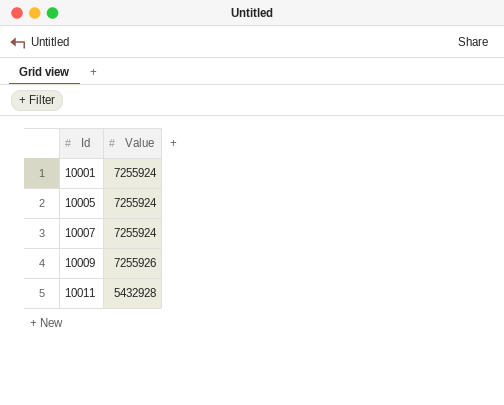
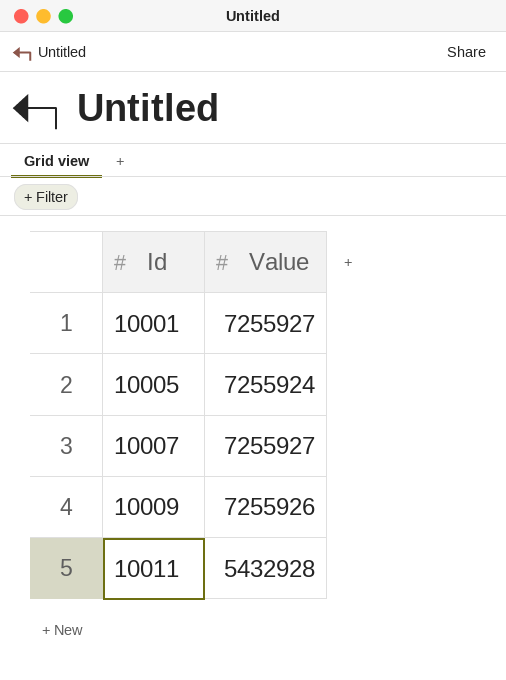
10001 | Value: 7255924 -> 7255927
10007 | Value: 7255924 -> 7255927

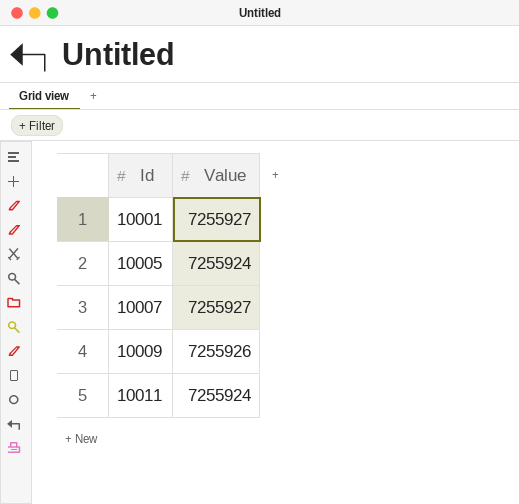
10011 | Value: 5432928 -> 7255924

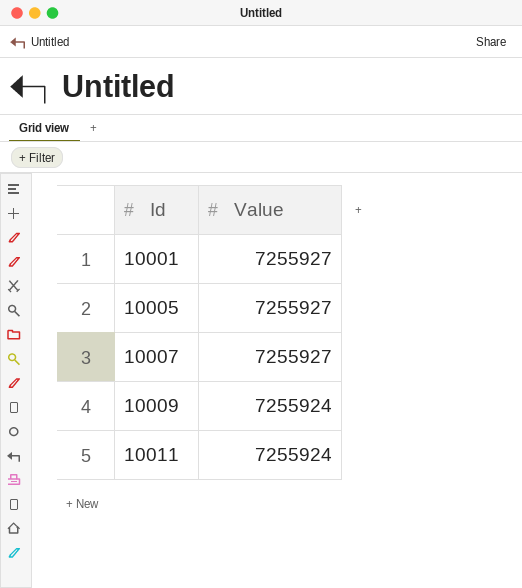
10005 | Value: 7255924 -> 7255927
10009 | Value: 7255926 -> 7255924

